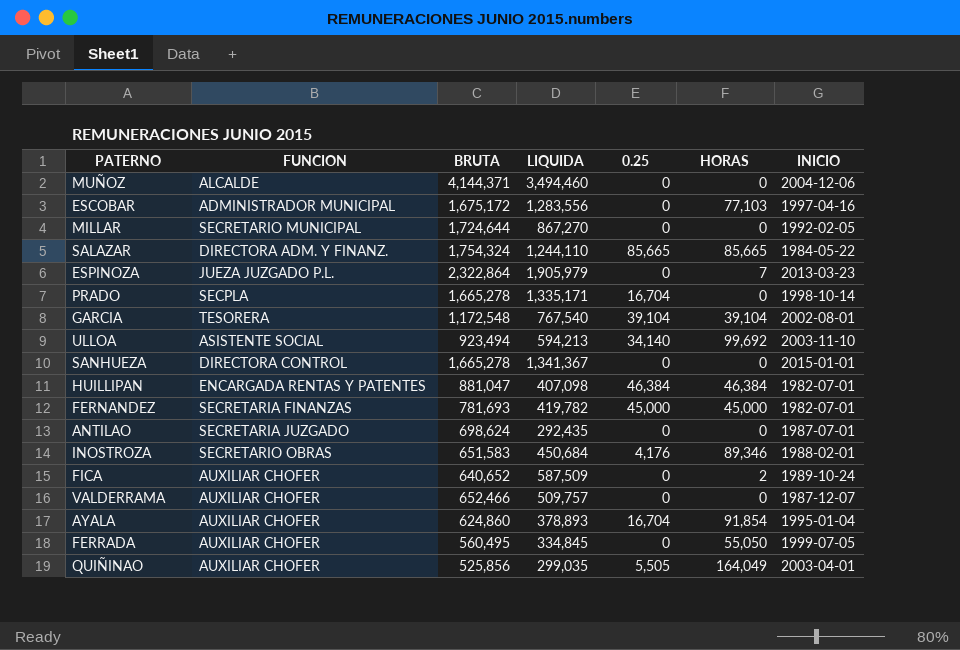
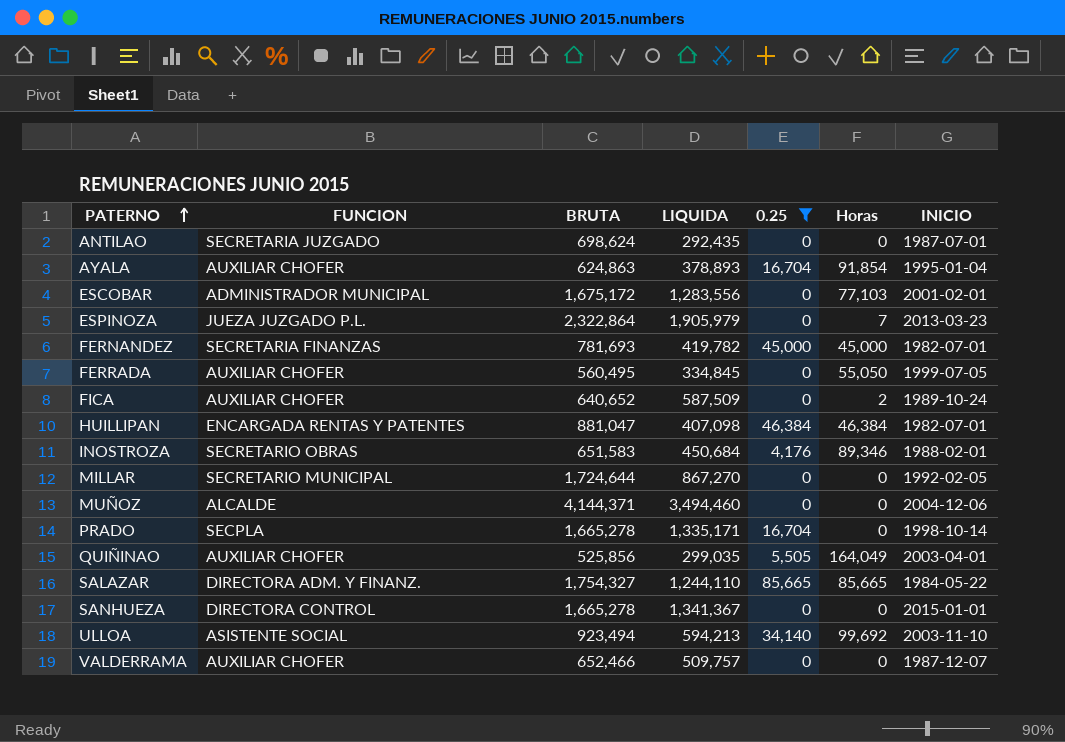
filter: none -> 0.25 != 39,104
row order: none -> PATERNO ascending
column name: HORAS -> Horas
AYALA | BRUTA: 624,860 -> 624,863
ESCOBAR | INICIO: 1997-04-16 -> 2001-02-01
SALAZAR | BRUTA: 1,754,324 -> 1,754,327

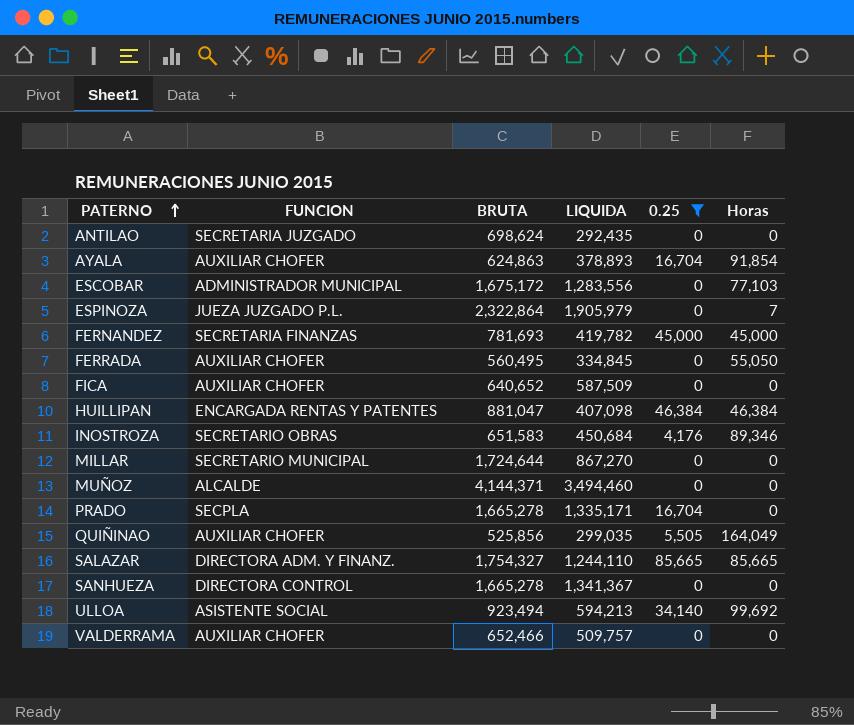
column INICIO | position: 7 -> none
FICA | Horas: 2 -> 0

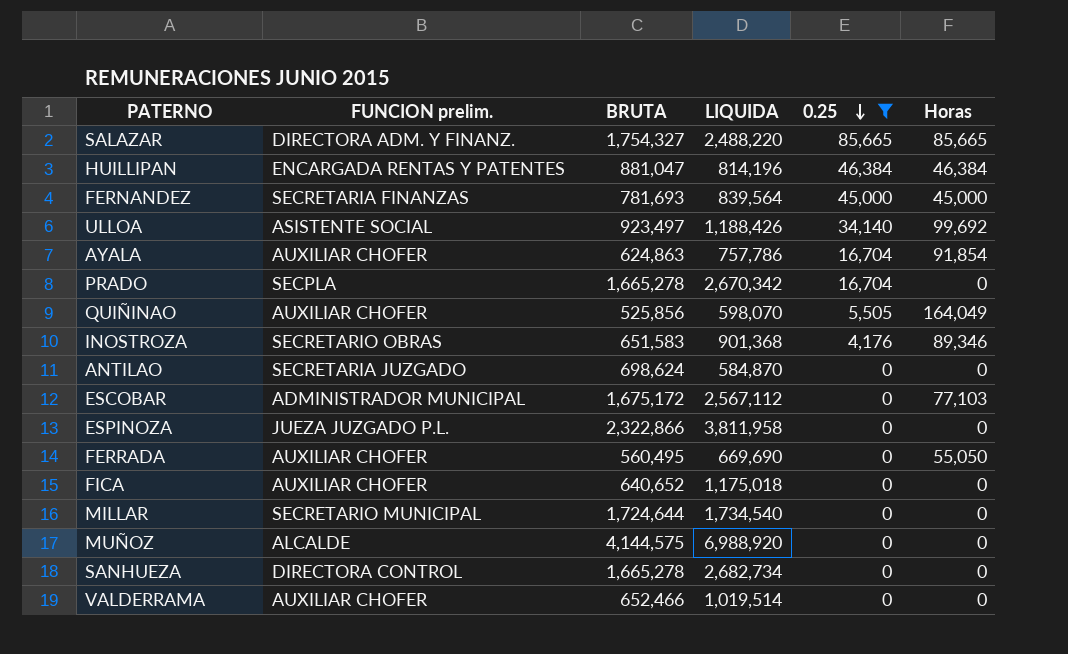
row order: PATERNO ascending -> 0.25 descending
column name: FUNCION -> FUNCION prelim.
SALAZAR | LIQUIDA: 1,244,110 -> 2,488,220
HUILLIPAN | LIQUIDA: 407,098 -> 814,196
FERNANDEZ | LIQUIDA: 419,782 -> 839,564
ULLOA | BRUTA: 923,494 -> 923,497
ULLOA | LIQUIDA: 594,213 -> 1,188,426
AYALA | LIQUIDA: 378,893 -> 757,786
PRADO | LIQUIDA: 1,335,171 -> 2,670,342
QUIÑINAO | LIQUIDA: 299,035 -> 598,070
INOSTROZA | LIQUIDA: 450,684 -> 901,368
ANTILAO | LIQUIDA: 292,435 -> 584,870
ESCOBAR | LIQUIDA: 1,283,556 -> 2,567,112
ESPINOZA | BRUTA: 2,322,864 -> 2,322,866
ESPINOZA | LIQUIDA: 1,905,979 -> 3,811,958
ESPINOZA | Horas: 7 -> 0
FERRADA | LIQUIDA: 334,845 -> 669,690
FICA | LIQUIDA: 587,509 -> 1,175,018
MILLAR | LIQUIDA: 867,270 -> 1,734,540
MUÑOZ | BRUTA: 4,144,371 -> 4,144,575
MUÑOZ | LIQUIDA: 3,494,460 -> 6,988,920
SANHUEZA | LIQUIDA: 1,341,367 -> 2,682,734
VALDERRAMA | LIQUIDA: 509,757 -> 1,019,514

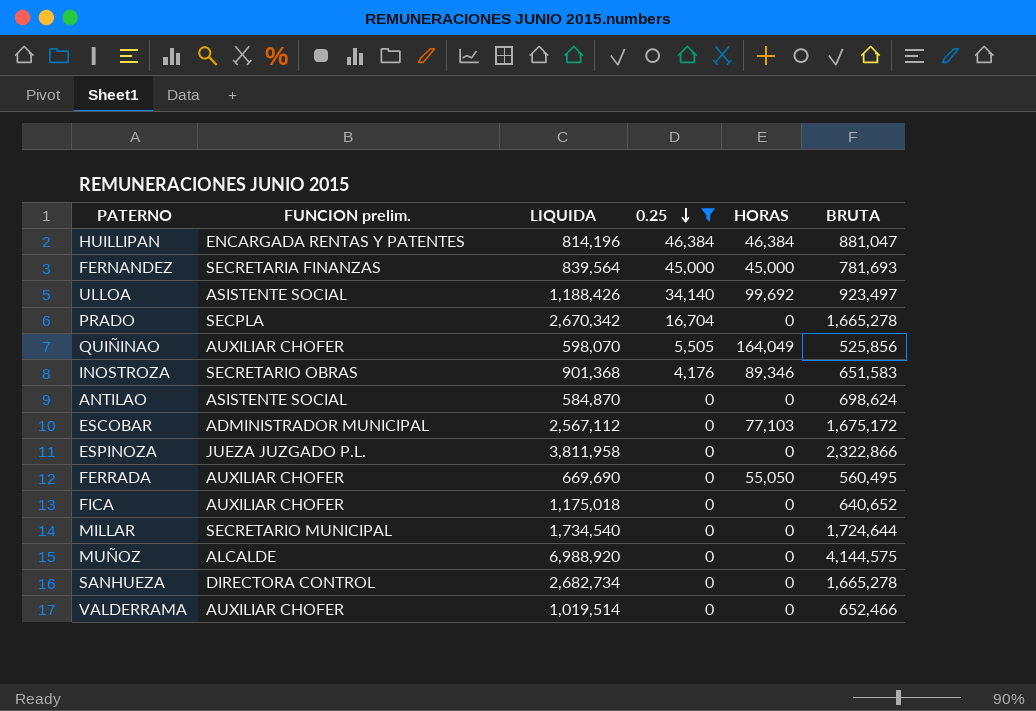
column name: Horas -> HORAS
column BRUTA | position: 3 -> 6
row SALAZAR: DIRECTORA ADM. Y FINANZ. | 1,754,327 | 2,488,220 | 85,665 | 85,665 -> none
row AYALA: AUXILIAR CHOFER | 624,863 | 757,786 | 16,704 | 91,854 -> none
ANTILAO | FUNCION prelim.: SECRETARIA JUZGADO -> ASISTENTE SOCIAL

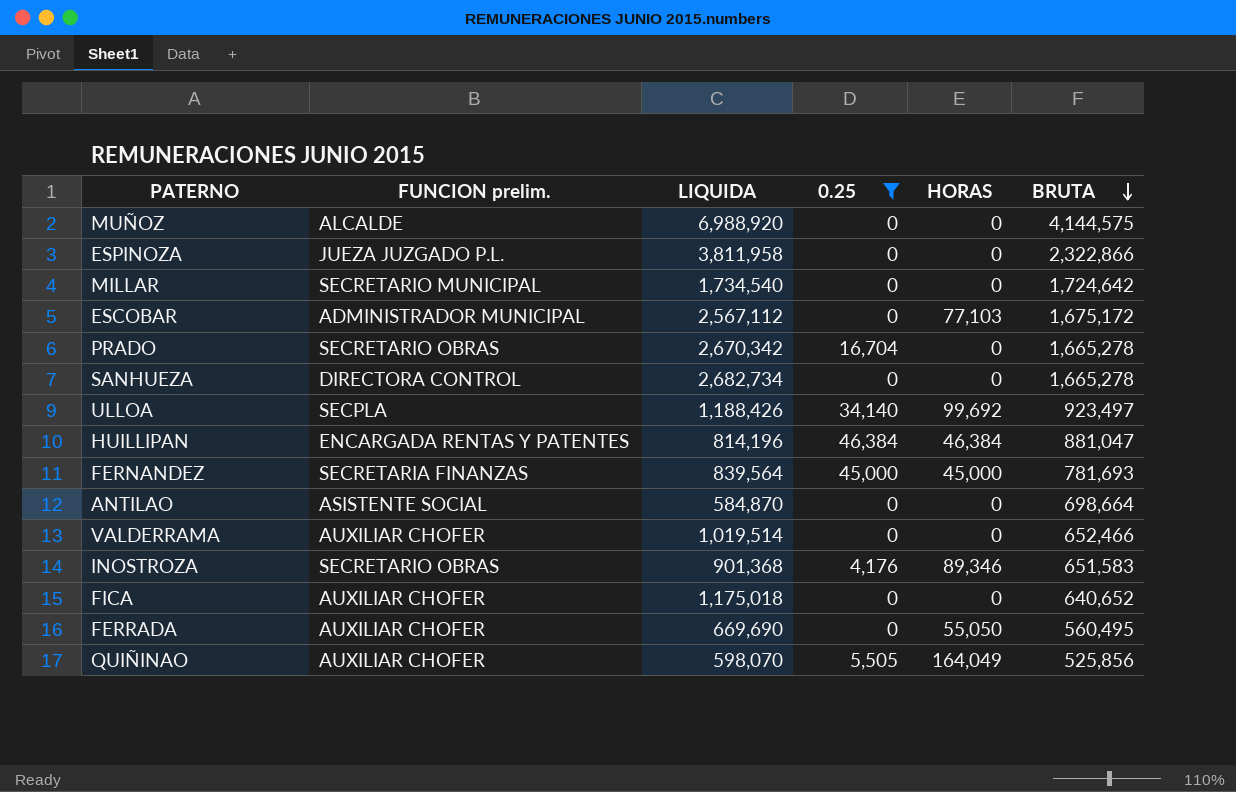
row order: 0.25 descending -> BRUTA descending
MILLAR | BRUTA: 1,724,644 -> 1,724,642
PRADO | FUNCION prelim.: SECPLA -> SECRETARIO OBRAS
ULLOA | FUNCION prelim.: ASISTENTE SOCIAL -> SECPLA
ANTILAO | BRUTA: 698,624 -> 698,664

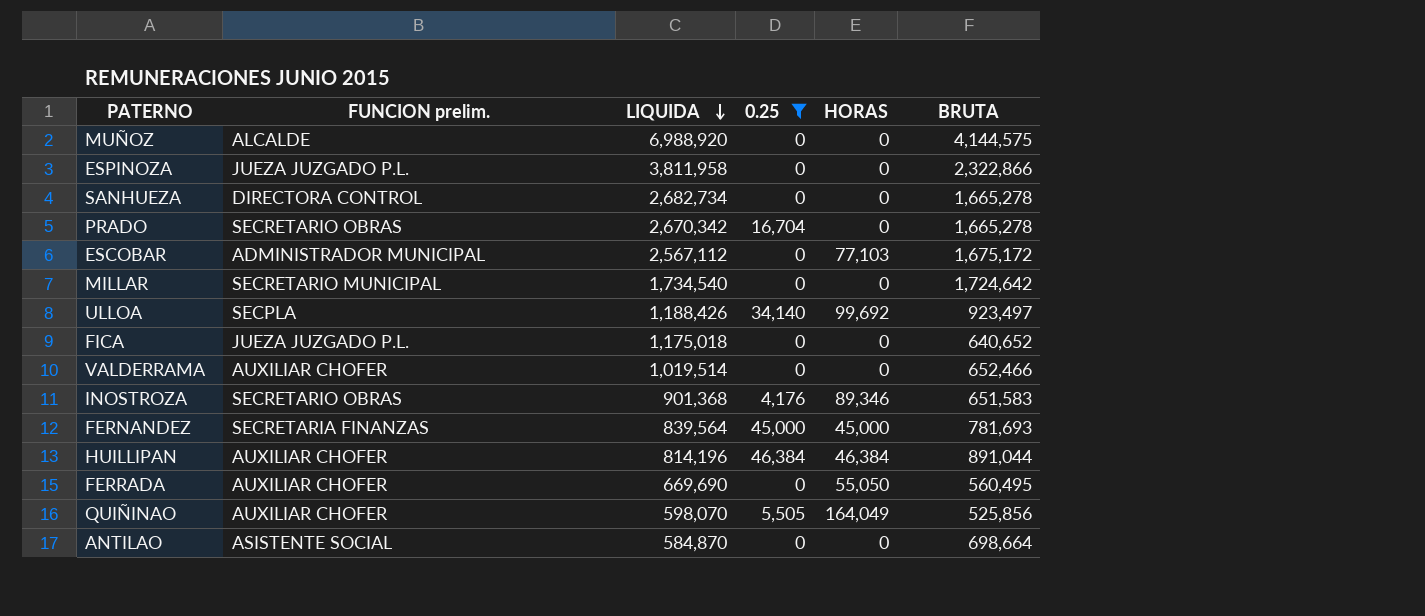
row order: BRUTA descending -> LIQUIDA descending
FICA | FUNCION prelim.: AUXILIAR CHOFER -> JUEZA JUZGADO P.L.
HUILLIPAN | FUNCION prelim.: ENCARGADA RENTAS Y PATENTES -> AUXILIAR CHOFER
HUILLIPAN | BRUTA: 881,047 -> 891,044

